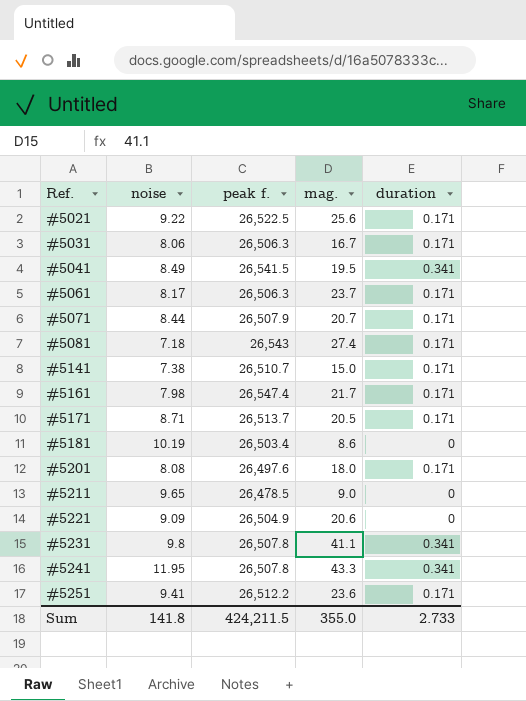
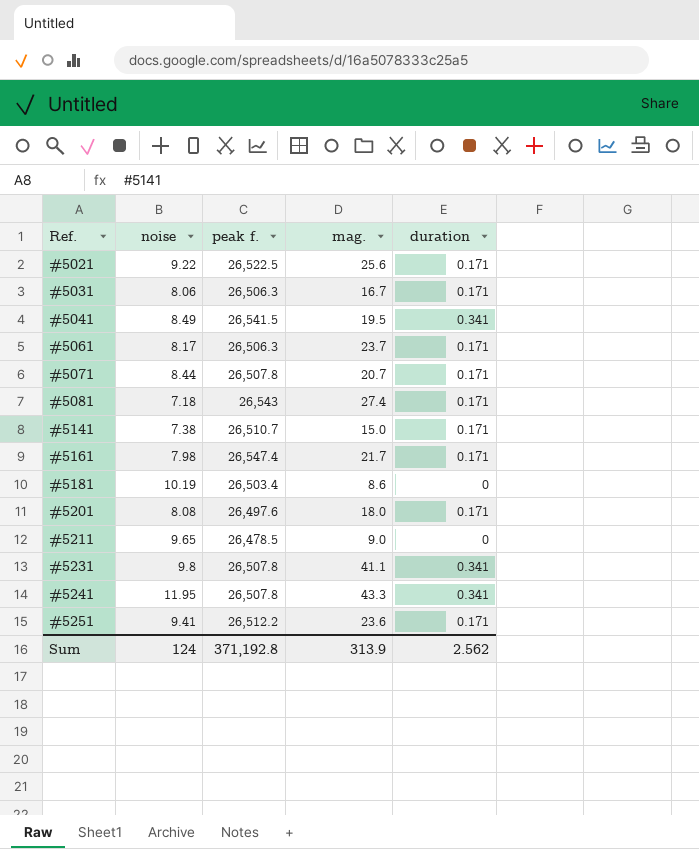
row #5171: 8.71 | 26,513.7 | 20.5 | 0.171 -> none
row #5221: 9.09 | 26,504.9 | 20.6 | 0 -> none
#5071 | peak f.: 26,507.9 -> 26,507.8
Sum | noise: 141.8 -> 124
Sum | peak f.: 424,211.5 -> 371,192.8
Sum | mag.: 355.0 -> 313.9
Sum | duration: 2.733 -> 2.562

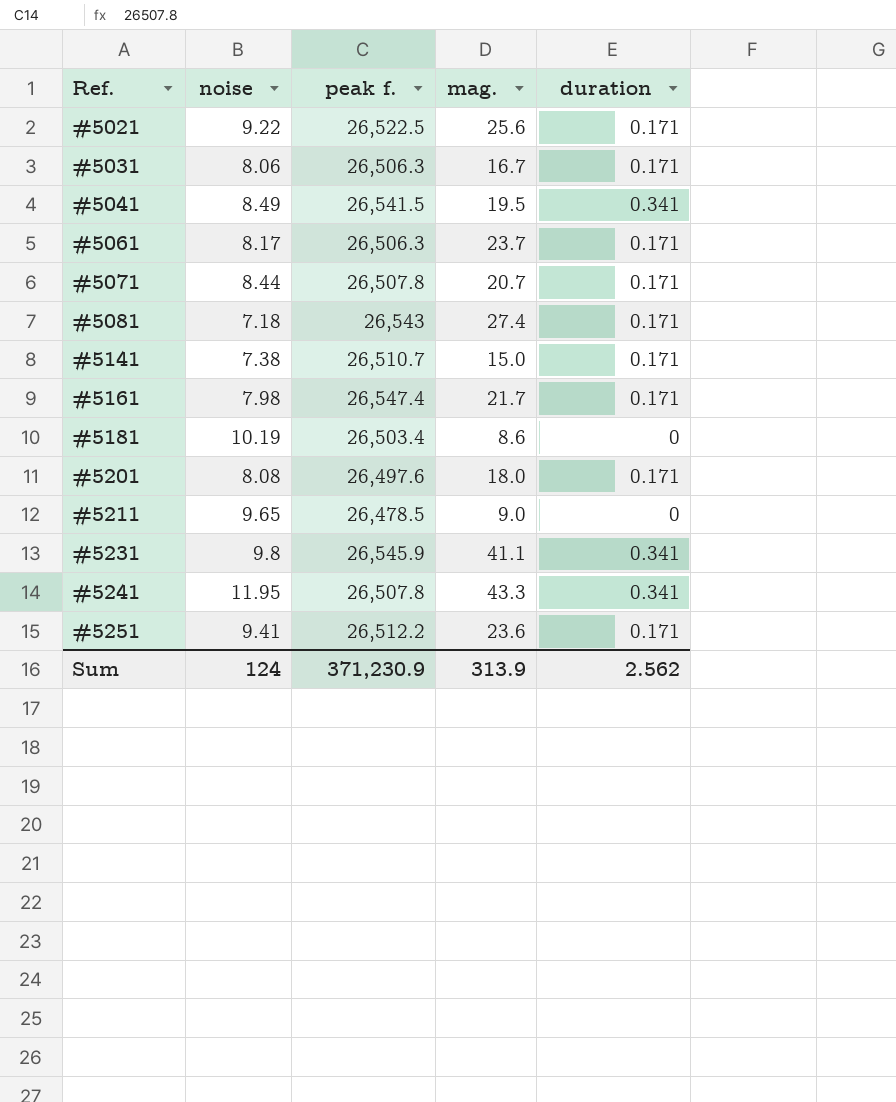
#5231 | peak f.: 26,507.8 -> 26,545.9
Sum | peak f.: 371,192.8 -> 371,230.9

